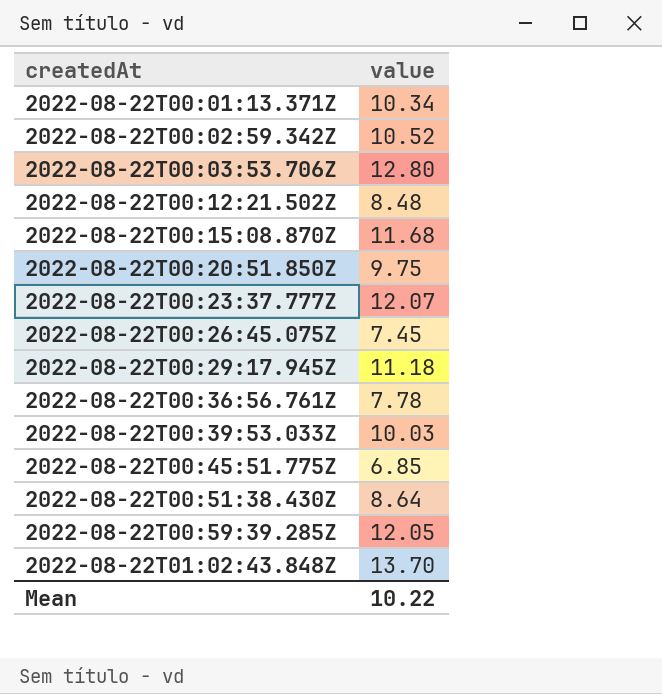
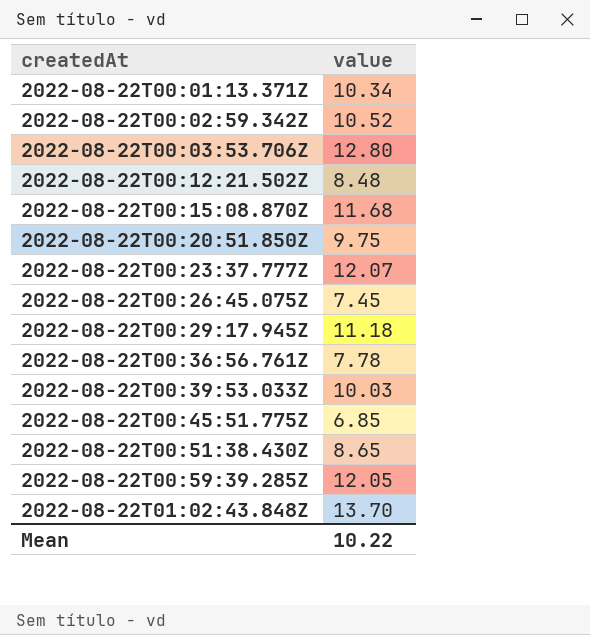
2022-08-22T00:51:38.430Z | value: 8.64 -> 8.65

